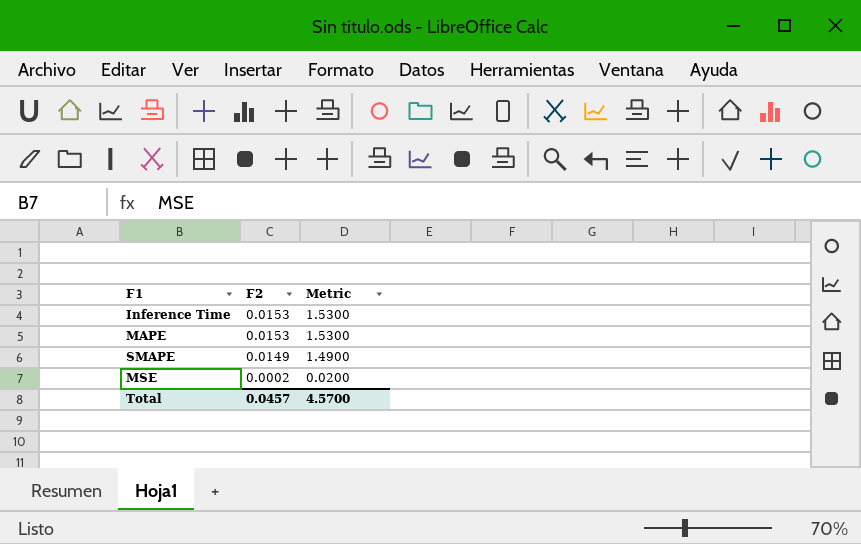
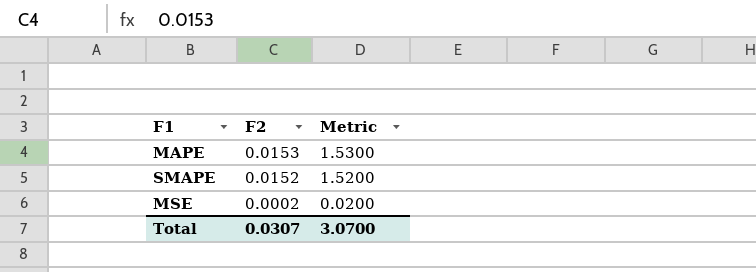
row Inference Time: 0.0153 | 1.5300 -> none
SMAPE | F2: 0.0149 -> 0.0152
SMAPE | Metric: 1.4900 -> 1.5200
Total | F2: 0.0457 -> 0.0307
Total | Metric: 4.5700 -> 3.0700

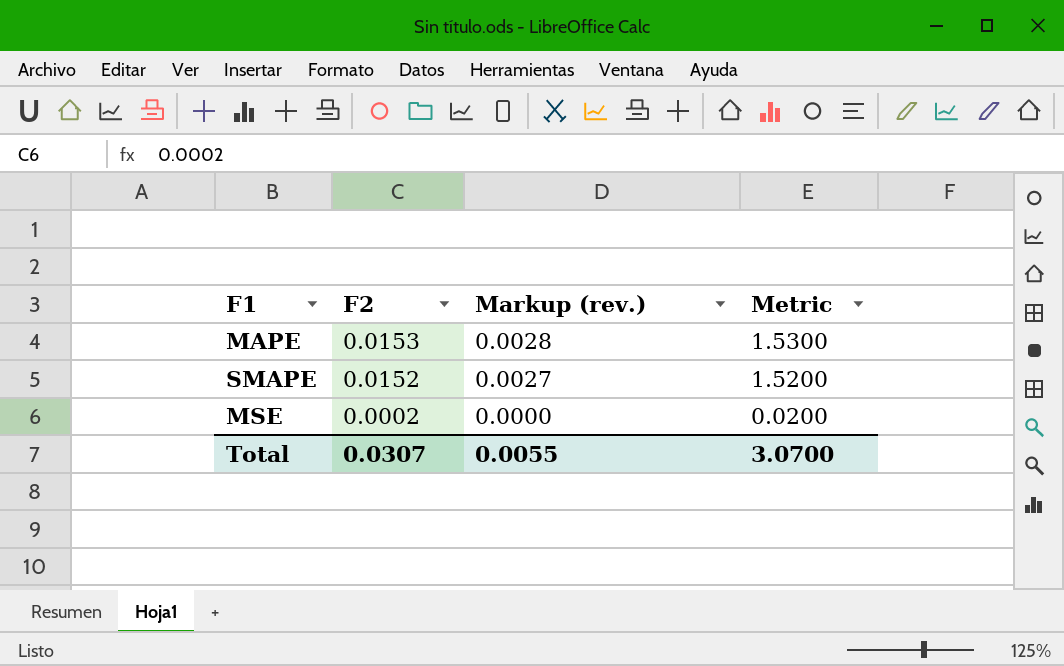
column Markup (rev.) | formula: none -> [F2] * 0.18

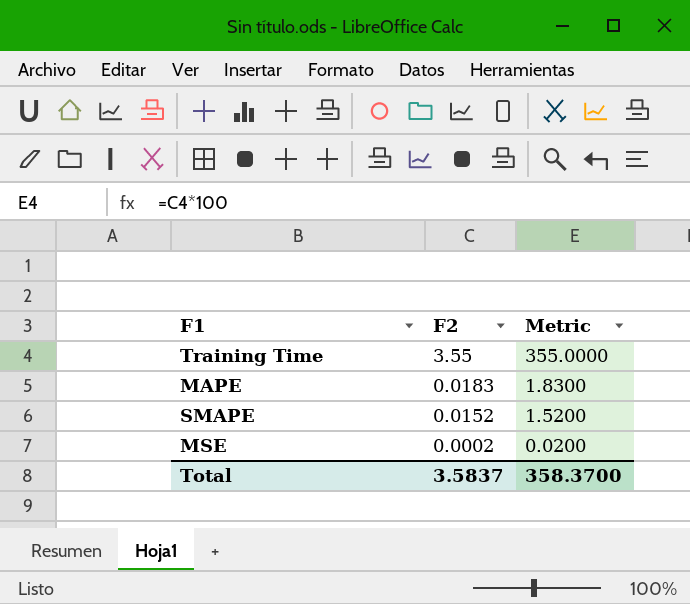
column Markup (rev.) | formula: [F2] * 0.18 -> none
row Training Time: none -> 3.55 | 355.0000
MAPE | F2: 0.0153 -> 0.0183
MAPE | Metric: 1.5300 -> 1.8300
Total | F2: 0.0307 -> 3.5837
Total | Metric: 3.0700 -> 358.3700

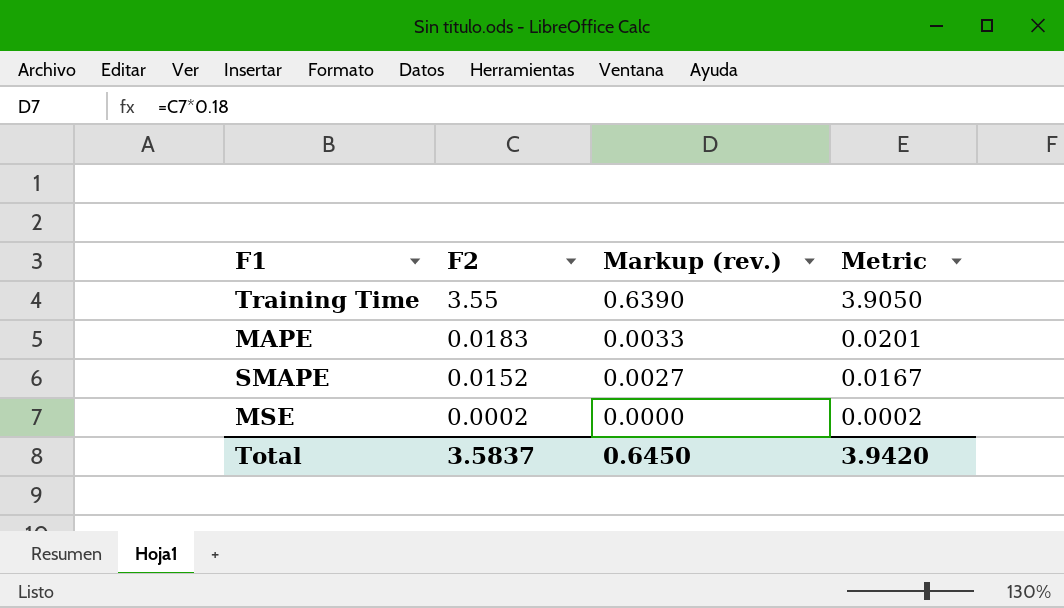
column Markup (rev.) | formula: none -> [F2] * 0.18
column Metric | formula: [F2] * 100 -> [F2] * 1.1
Total | Metric: 358.3700 -> 3.9420

